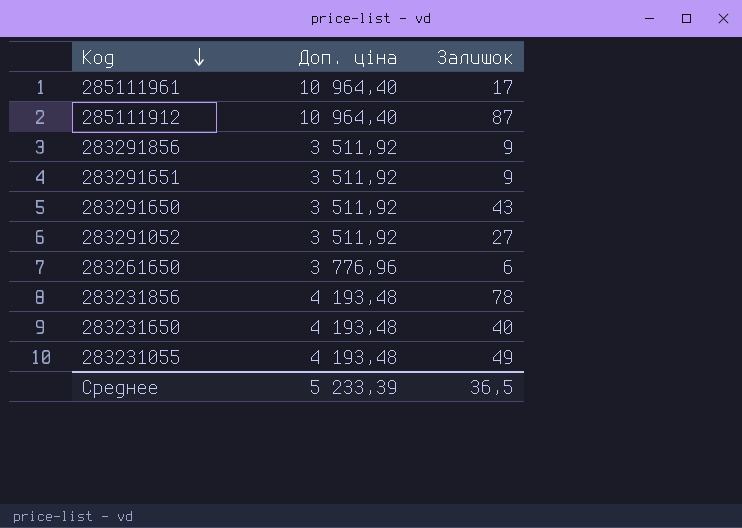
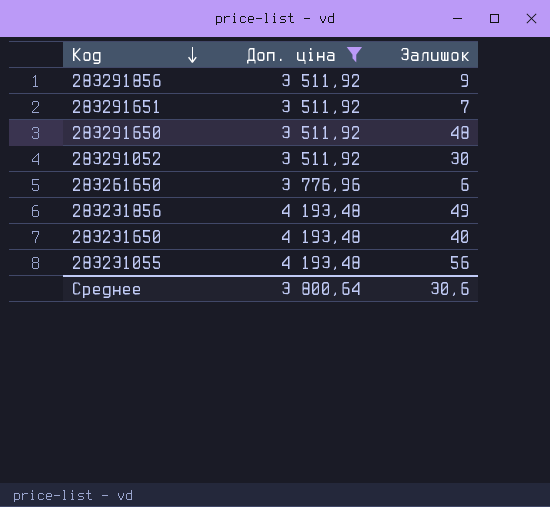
filter: none -> Доп. ціна != 10 964,40
283291651 | Залишок: 9 -> 7
283291650 | Залишок: 43 -> 48
283291052 | Залишок: 27 -> 30
283231856 | Залишок: 78 -> 49
283231055 | Залишок: 49 -> 56
Среднее | Доп. ціна: 5 233,39 -> 3 800,64
Среднее | Залишок: 36,5 -> 30,6

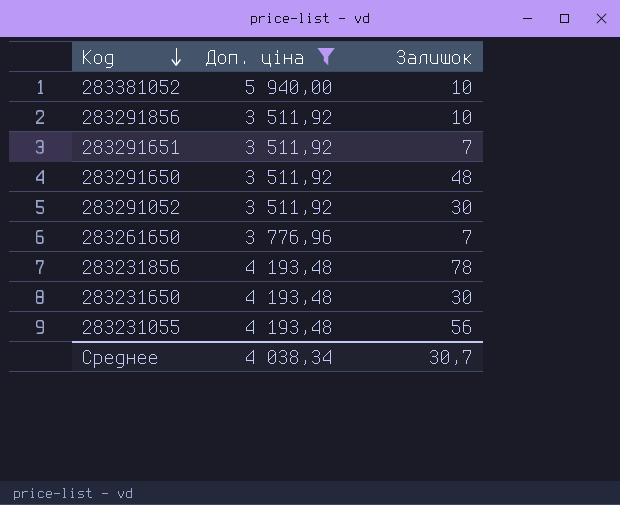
row 283381052: none -> 5 940,00 | 10
283291856 | Залишок: 9 -> 10
283261650 | Залишок: 6 -> 7
283231856 | Залишок: 49 -> 78
283231650 | Залишок: 40 -> 30
Среднее | Доп. ціна: 3 800,64 -> 4 038,34
Среднее | Залишок: 30,6 -> 30,7

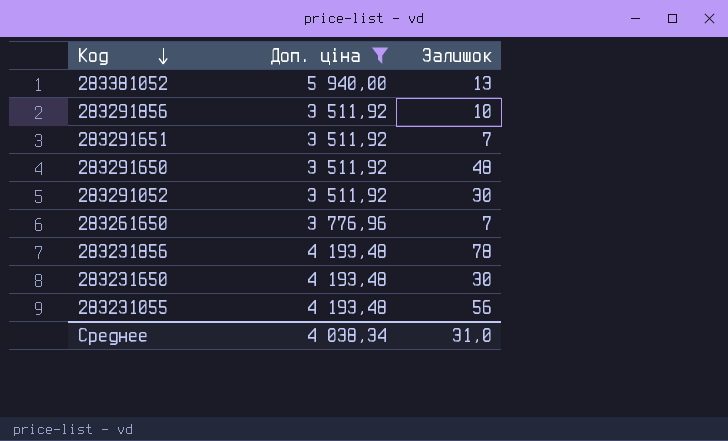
283381052 | Залишок: 10 -> 13
Среднее | Залишок: 30,7 -> 31,0

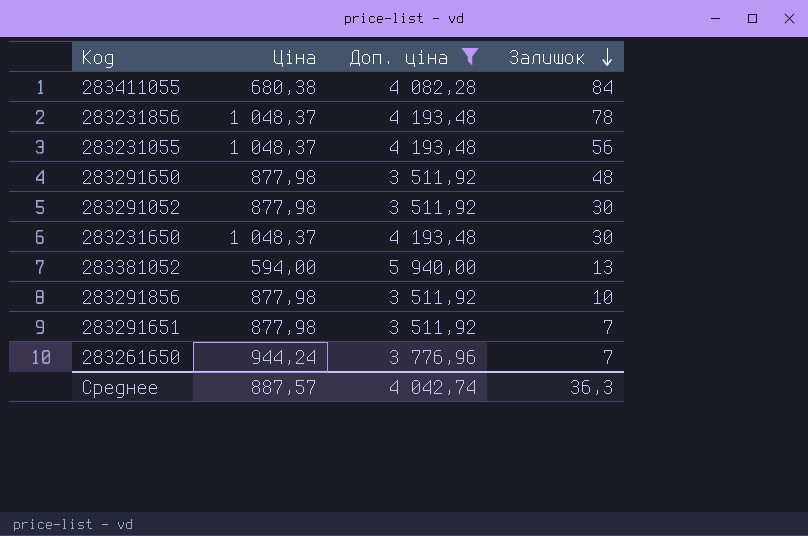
row order: Код descending -> Залишок descending
column Ціна | position: none -> 2
row 283411055: none -> 680,38 | 4 082,28 | 84
Среднее | Доп. ціна: 4 038,34 -> 4 042,74
Среднее | Залишок: 31,0 -> 36,3

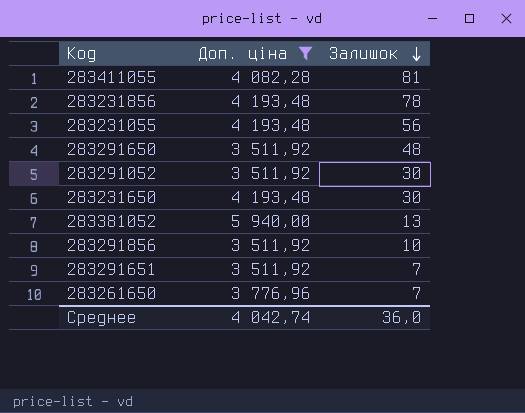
column Ціна | position: 2 -> none
283411055 | Залишок: 84 -> 81
Среднее | Залишок: 36,3 -> 36,0

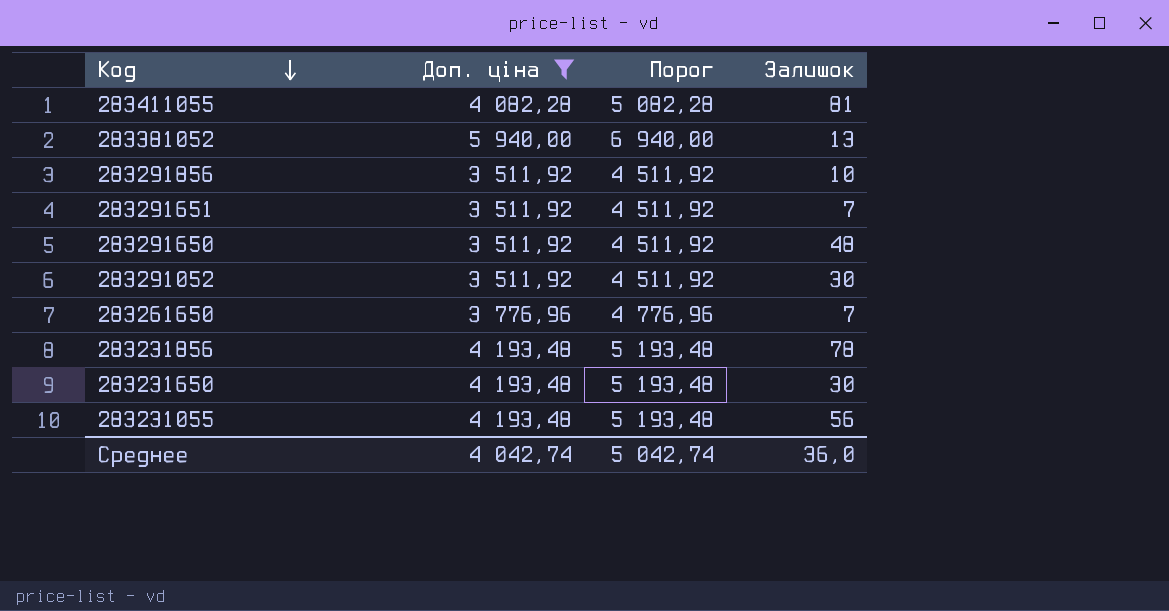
row order: Залишок descending -> Код descending
column Порог | formula: none -> [Доп. ціна] + 1000

